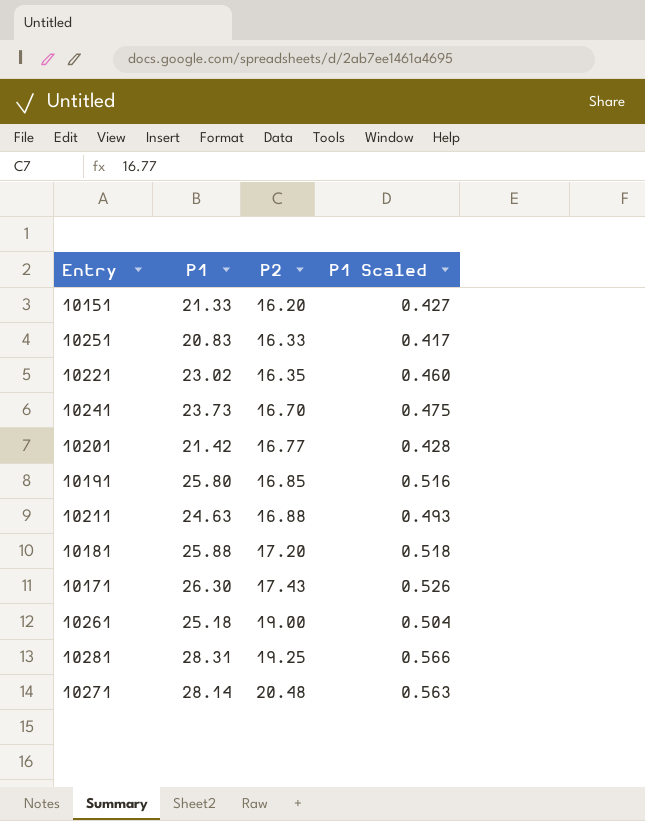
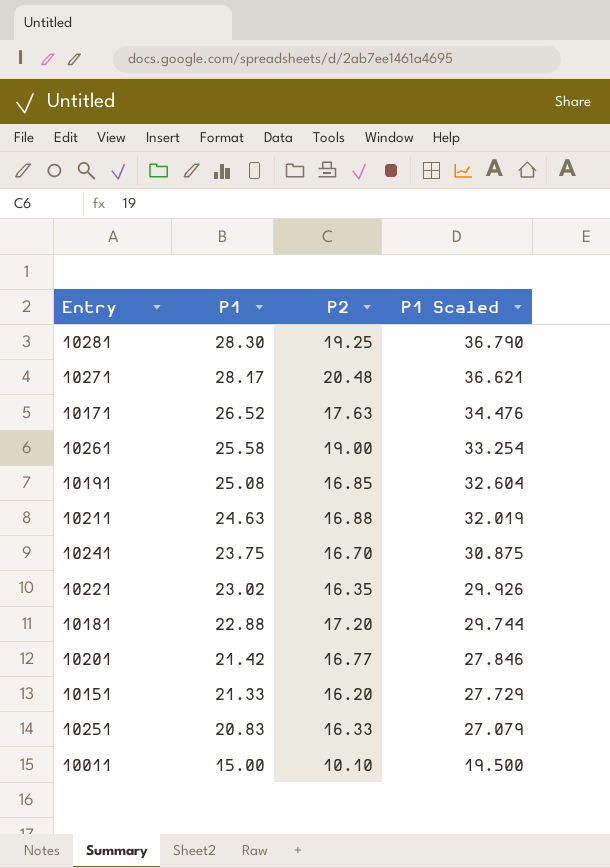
row order: P2 ascending -> P1 descending
column P1 Scaled | formula: [P1] * 0.02 -> [P1] * 1.3
10281 | P1: 28.31 -> 28.30
10271 | P1: 28.14 -> 28.17
10171 | P1: 26.30 -> 26.52
10171 | P2: 17.43 -> 17.63
10261 | P1: 25.18 -> 25.58
10191 | P1: 25.80 -> 25.08
10241 | P1: 23.73 -> 23.75
10181 | P1: 25.88 -> 22.88
row 10011: none -> 15.00 | 10.10 | 19.500

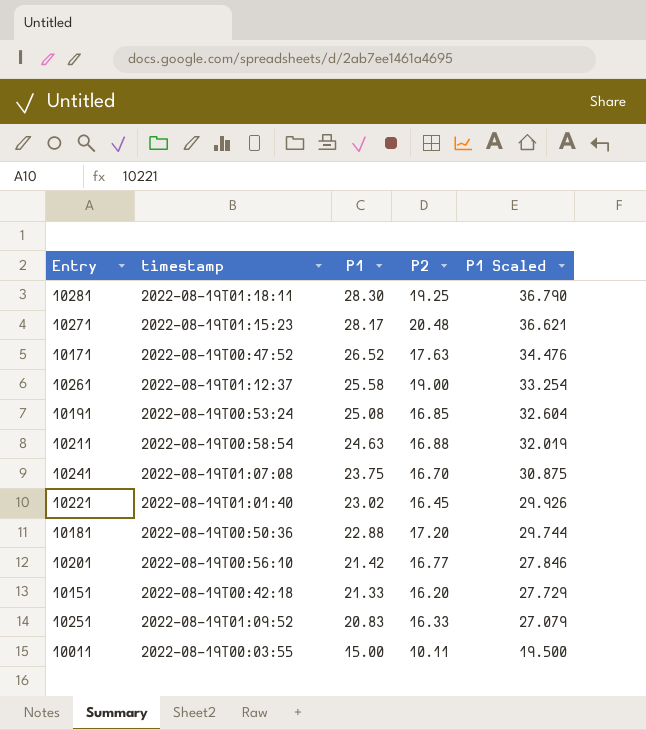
column timestamp | position: none -> 2
10221 | P2: 16.35 -> 16.45
10011 | P2: 10.10 -> 10.11

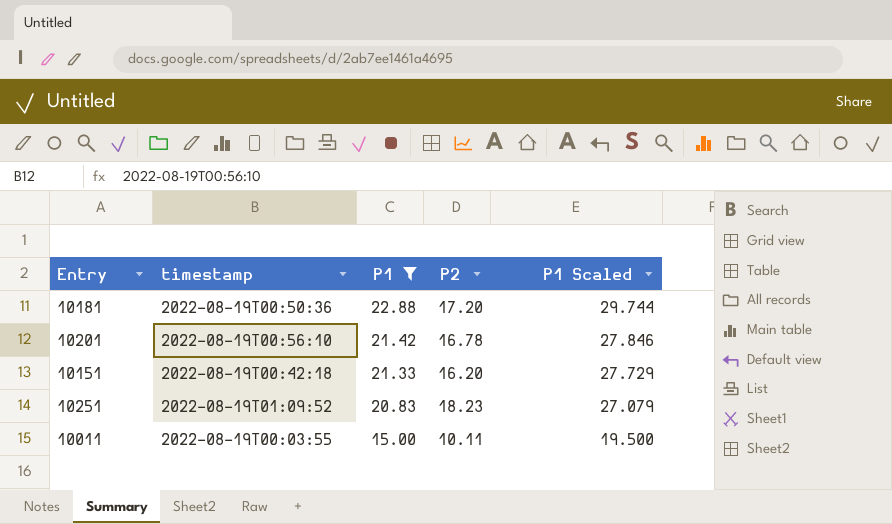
filter: none -> P1 <= 22.88
10201 | P2: 16.77 -> 16.78
10251 | P2: 16.33 -> 18.23

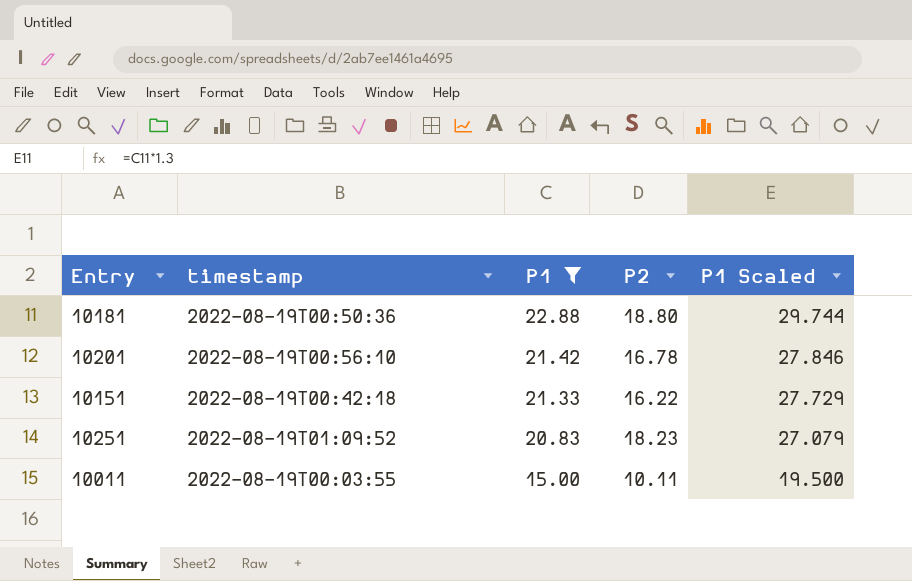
10181 | P2: 17.20 -> 18.80
10151 | P2: 16.20 -> 16.22

